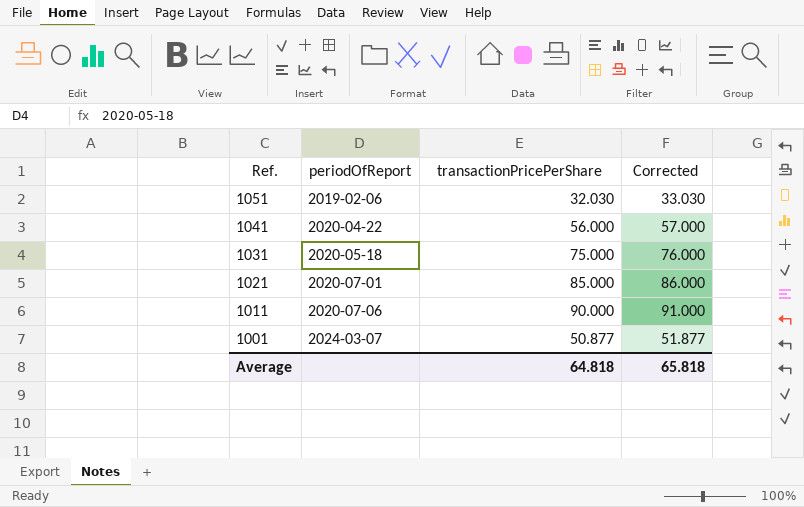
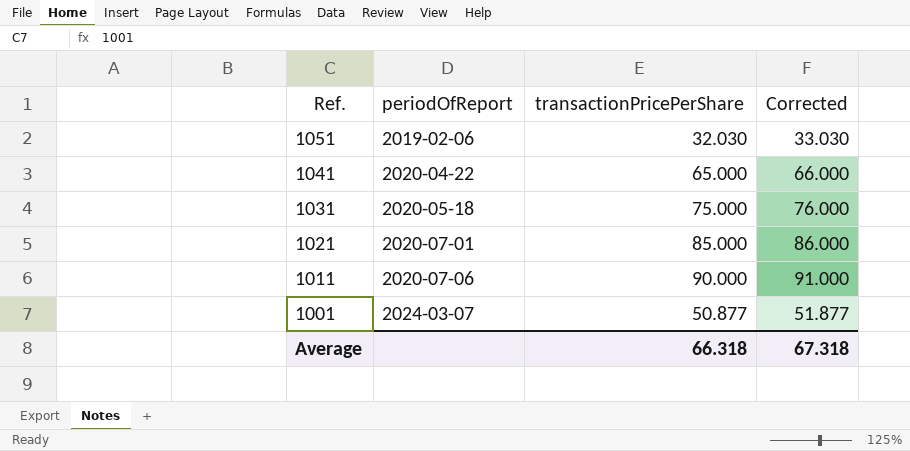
1041 | transactionPricePerShare: 56.000 -> 65.000
1041 | Corrected: 57.000 -> 66.000
Average | transactionPricePerShare: 64.818 -> 66.318
Average | Corrected: 65.818 -> 67.318

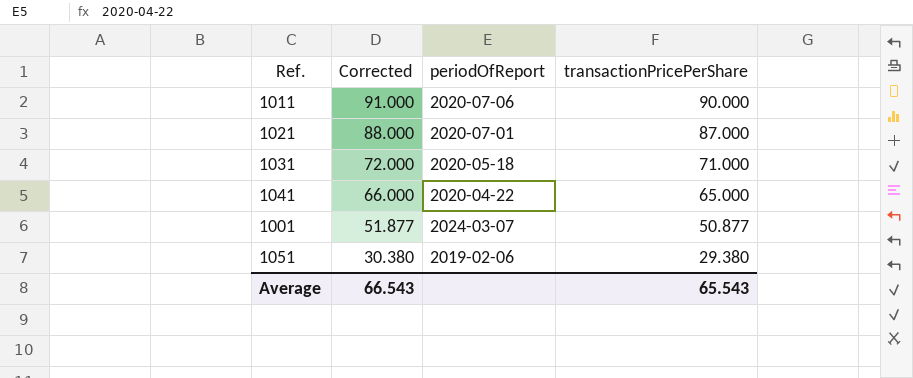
row order: Ref. descending -> Corrected descending
column Corrected | position: 4 -> 2
1021 | Corrected: 86.000 -> 88.000
1021 | transactionPricePerShare: 85.000 -> 87.000
1031 | Corrected: 76.000 -> 72.000
1031 | transactionPricePerShare: 75.000 -> 71.000
1051 | Corrected: 33.030 -> 30.380
1051 | transactionPricePerShare: 32.030 -> 29.380
Average | Corrected: 67.318 -> 66.543
Average | transactionPricePerShare: 66.318 -> 65.543

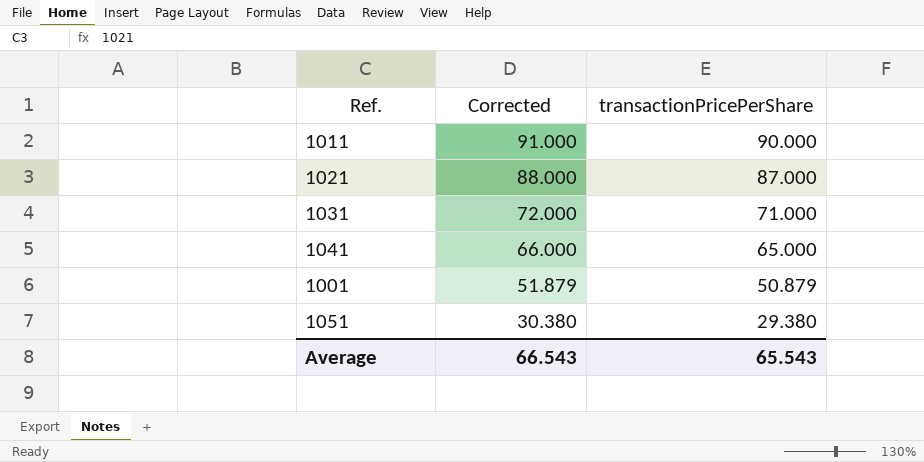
column periodOfReport | position: 3 -> none
1001 | Corrected: 51.877 -> 51.879
1001 | transactionPricePerShare: 50.877 -> 50.879

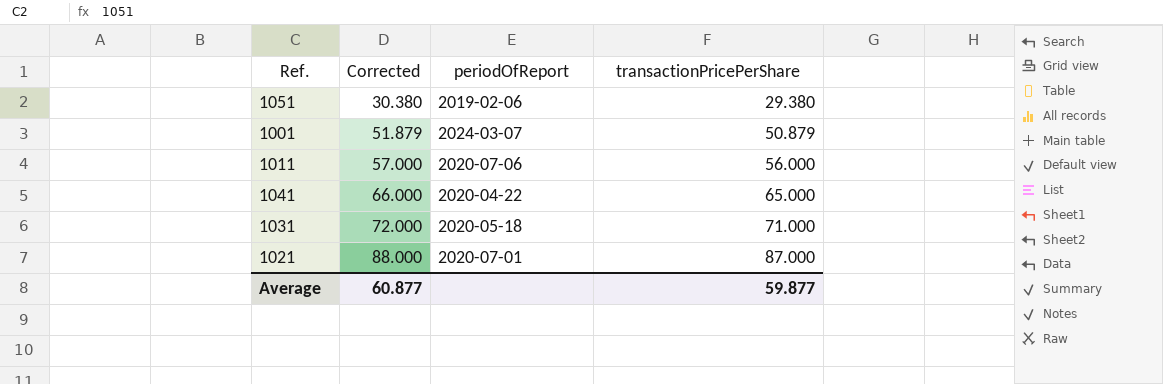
row order: Corrected descending -> Corrected ascending
column periodOfReport | position: none -> 3
1011 | Corrected: 91.000 -> 57.000
1011 | transactionPricePerShare: 90.000 -> 56.000
Average | Corrected: 66.543 -> 60.877
Average | transactionPricePerShare: 65.543 -> 59.877

